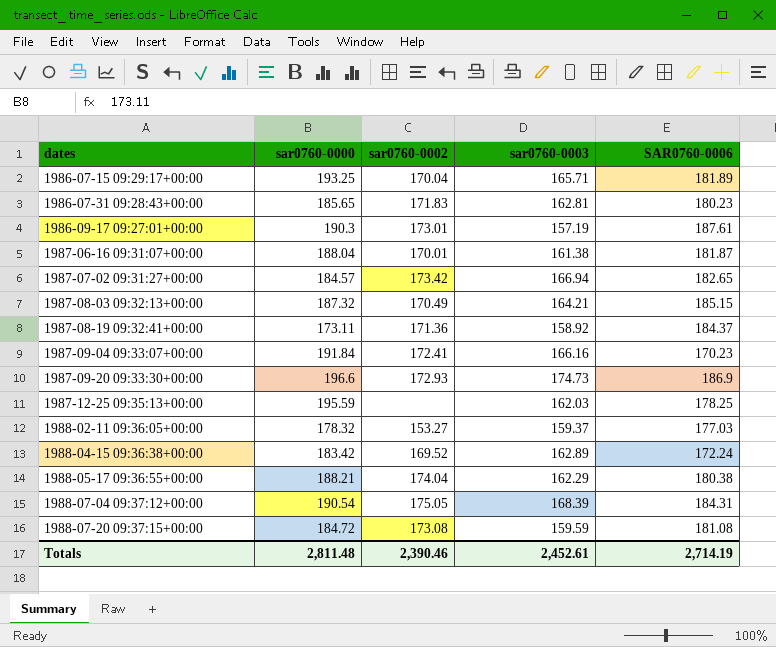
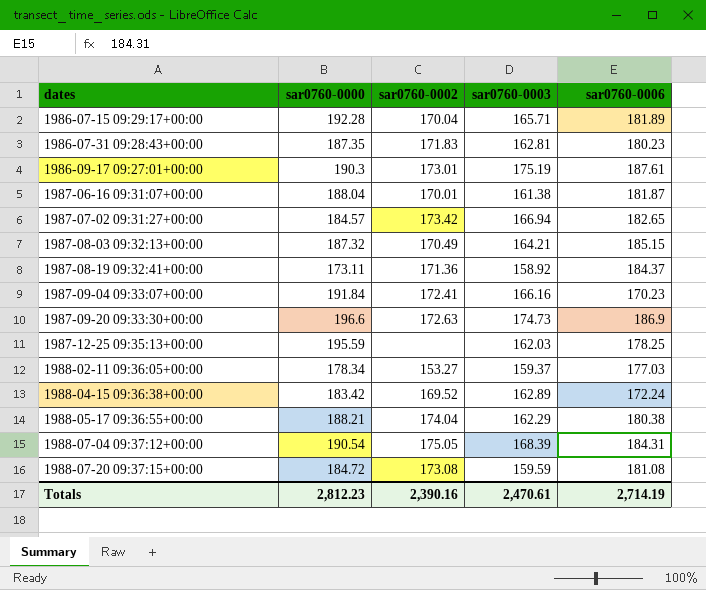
column name: SAR0760-0006 -> sar0760-0006
1986-07-15 09:29:17+00:00 | sar0760-0000: 193.25 -> 192.28
1986-07-31 09:28:43+00:00 | sar0760-0000: 185.65 -> 187.35
1986-09-17 09:27:01+00:00 | sar0760-0003: 157.19 -> 175.19
1987-09-20 09:33:30+00:00 | sar0760-0002: 172.93 -> 172.63
1988-02-11 09:36:05+00:00 | sar0760-0000: 178.32 -> 178.34
Totals | sar0760-0000: 2,811.48 -> 2,812.23
Totals | sar0760-0002: 2,390.46 -> 2,390.16
Totals | sar0760-0003: 2,452.61 -> 2,470.61

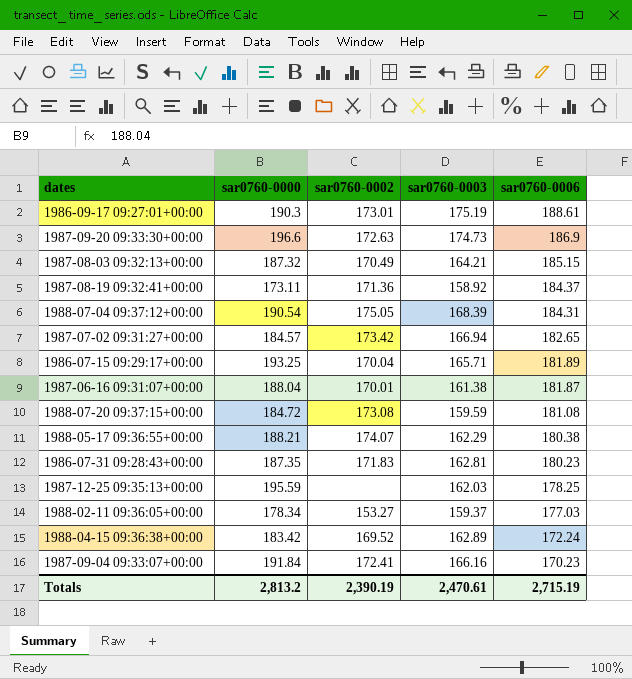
row order: dates ascending -> sar0760-0006 descending
1986-09-17 09:27:01+00:00 | sar0760-0006: 187.61 -> 188.61
1986-07-15 09:29:17+00:00 | sar0760-0000: 192.28 -> 193.25
1988-05-17 09:36:55+00:00 | sar0760-0002: 174.04 -> 174.07
Totals | sar0760-0000: 2,812.23 -> 2,813.2
Totals | sar0760-0002: 2,390.16 -> 2,390.19
Totals | sar0760-0006: 2,714.19 -> 2,715.19

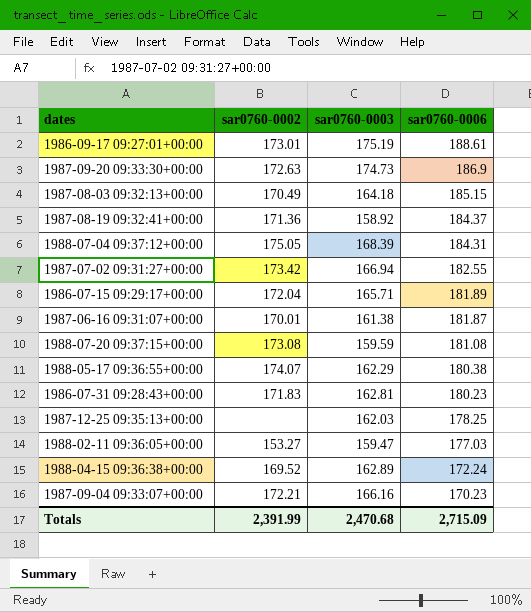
column sar0760-0000 | position: 2 -> none
1987-08-03 09:32:13+00:00 | sar0760-0003: 164.21 -> 164.18
1987-07-02 09:31:27+00:00 | sar0760-0006: 182.65 -> 182.55
1986-07-15 09:29:17+00:00 | sar0760-0002: 170.04 -> 172.04
1988-02-11 09:36:05+00:00 | sar0760-0003: 159.37 -> 159.47
1987-09-04 09:33:07+00:00 | sar0760-0002: 172.41 -> 172.21
Totals | sar0760-0002: 2,390.19 -> 2,391.99
Totals | sar0760-0003: 2,470.61 -> 2,470.68
Totals | sar0760-0006: 2,715.19 -> 2,715.09

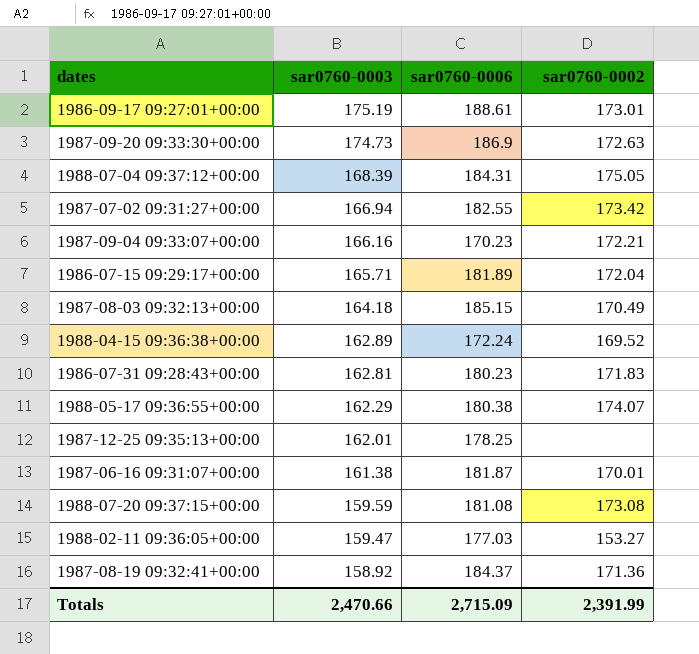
row order: sar0760-0006 descending -> sar0760-0003 descending
column sar0760-0002 | position: 2 -> 4
1987-12-25 09:35:13+00:00 | sar0760-0003: 162.03 -> 162.01
Totals | sar0760-0003: 2,470.68 -> 2,470.66

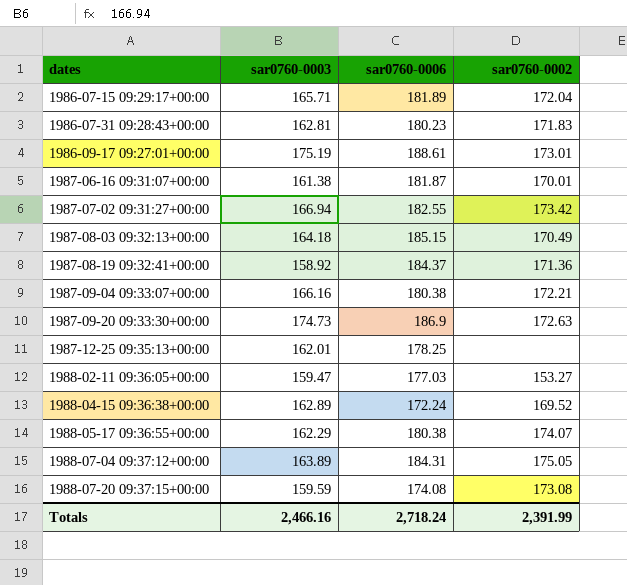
row order: sar0760-0003 descending -> dates ascending
1987-09-04 09:33:07+00:00 | sar0760-0006: 170.23 -> 180.38
1988-07-04 09:37:12+00:00 | sar0760-0003: 168.39 -> 163.89
1988-07-20 09:37:15+00:00 | sar0760-0006: 181.08 -> 174.08
Totals | sar0760-0003: 2,470.66 -> 2,466.16
Totals | sar0760-0006: 2,715.09 -> 2,718.24

